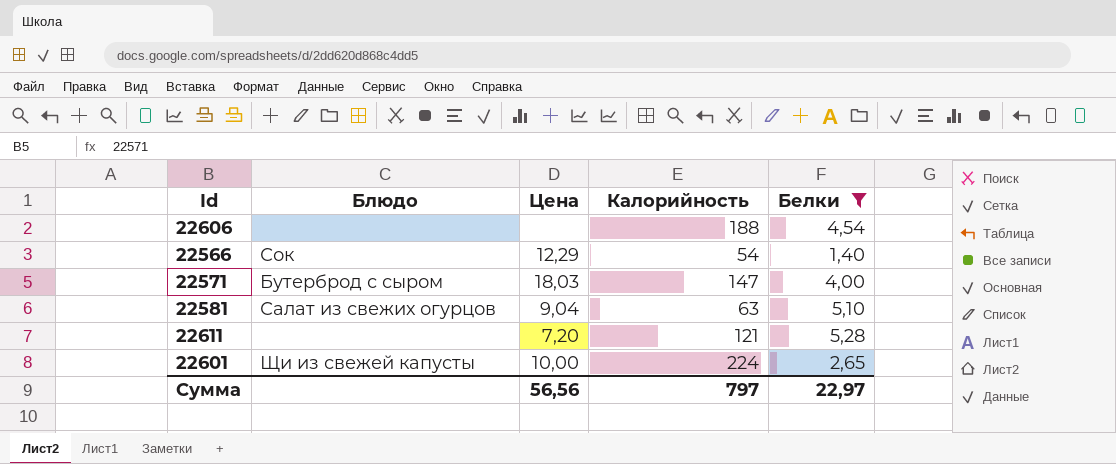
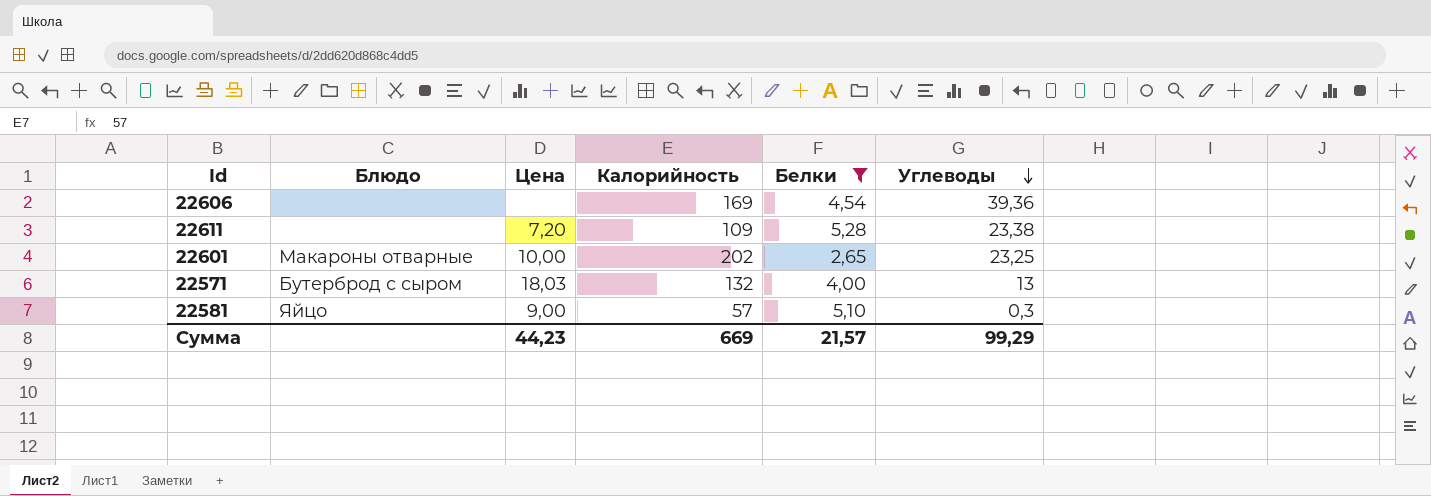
row order: none -> Углеводы descending
column Углеводы | position: none -> 6
row 22566: Сок | 12,29 | 54 | 1,40 -> none
22606 | Калорийность: 188 -> 169
22611 | Калорийность: 121 -> 109
22601 | Блюдо: Щи из свежей капусты -> Макароны отварные
22601 | Калорийность: 224 -> 202
22571 | Калорийность: 147 -> 132
22581 | Блюдо: Салат из свежих огурцов -> Яйцо
22581 | Цена: 9,04 -> 9,00
22581 | Калорийность: 63 -> 57
Сумма | Цена: 56,56 -> 44,23
Сумма | Калорийность: 797 -> 669
Сумма | Белки: 22,97 -> 21,57

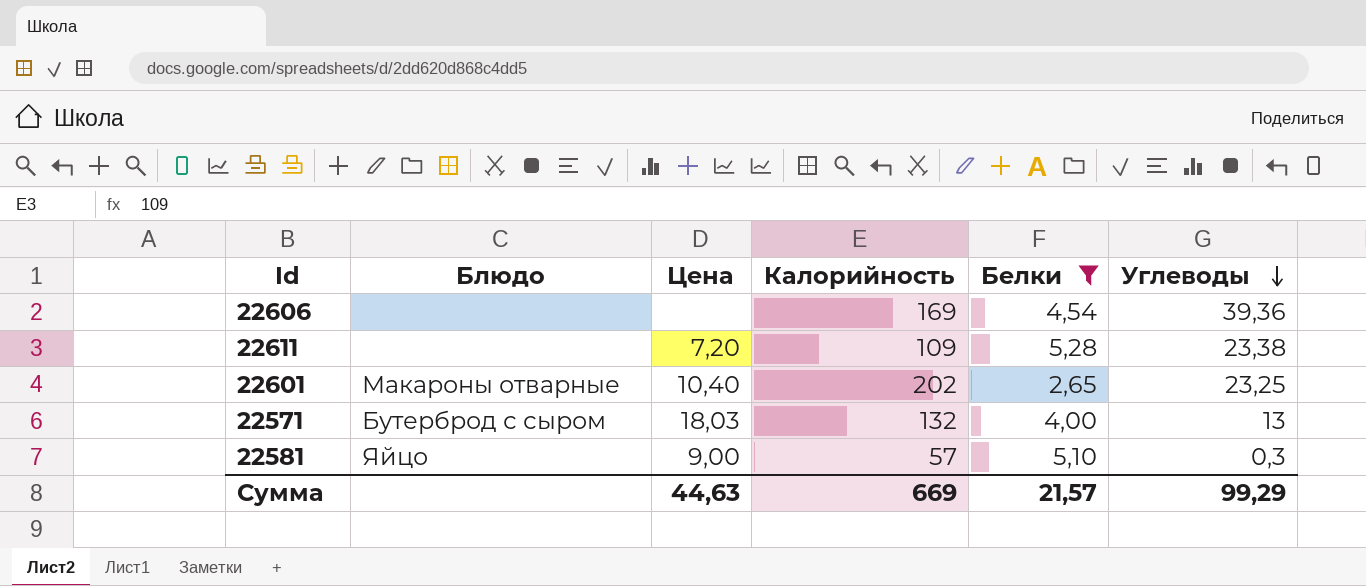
22601 | Цена: 10,00 -> 10,40
Сумма | Цена: 44,23 -> 44,63

